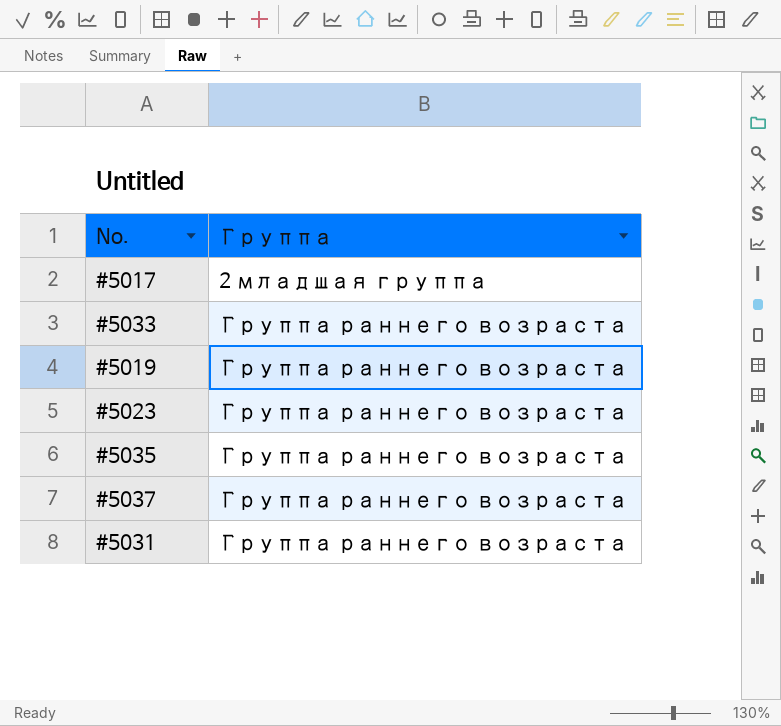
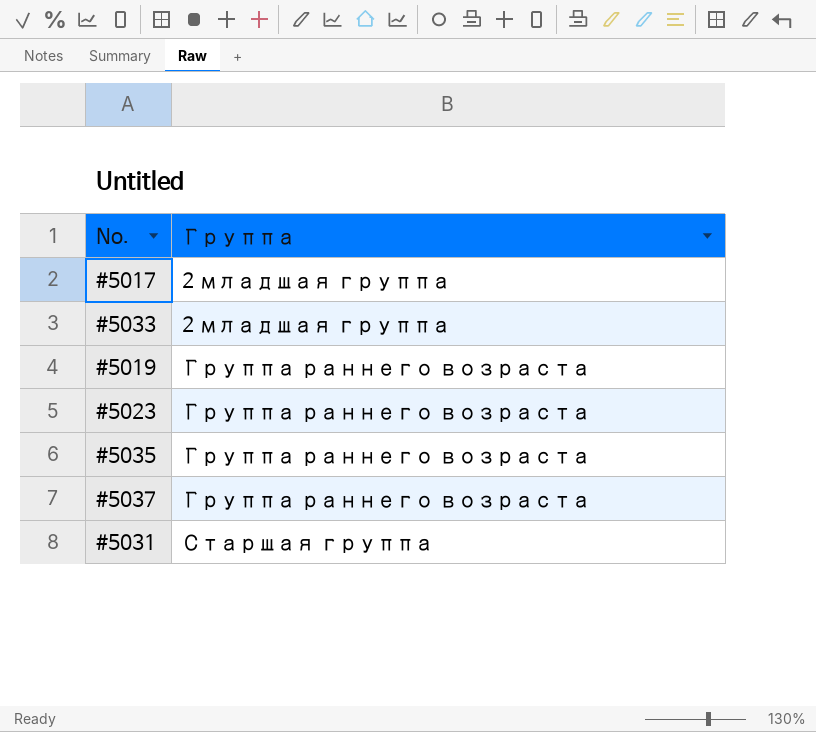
#5033 | Группа: Группа раннего возраста -> 2 младшая группа
#5031 | Группа: Группа раннего возраста -> Старшая группа

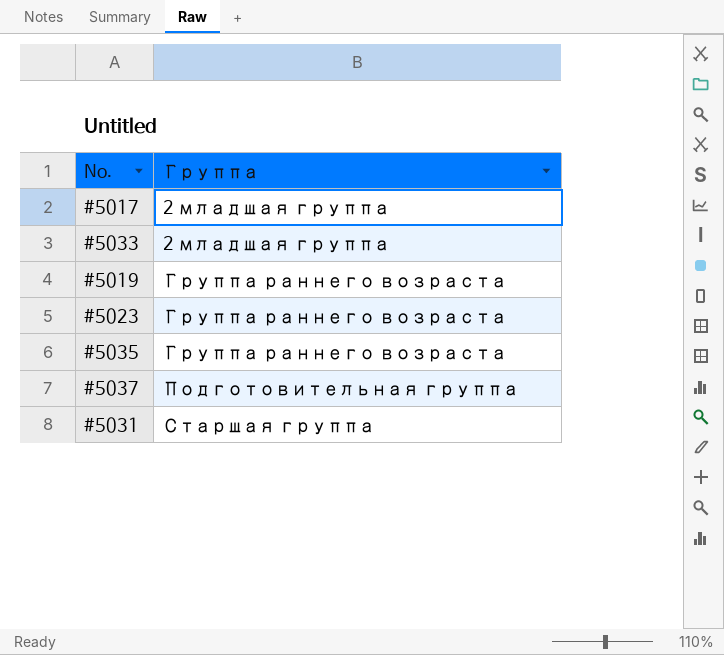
#5037 | Группа: Группа раннего возраста -> Подготовительная группа

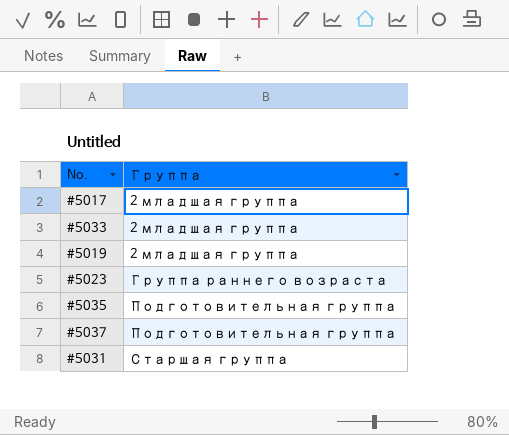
#5019 | Группа: Группа раннего возраста -> 2 младшая группа
#5035 | Группа: Группа раннего возраста -> Подготовительная группа

